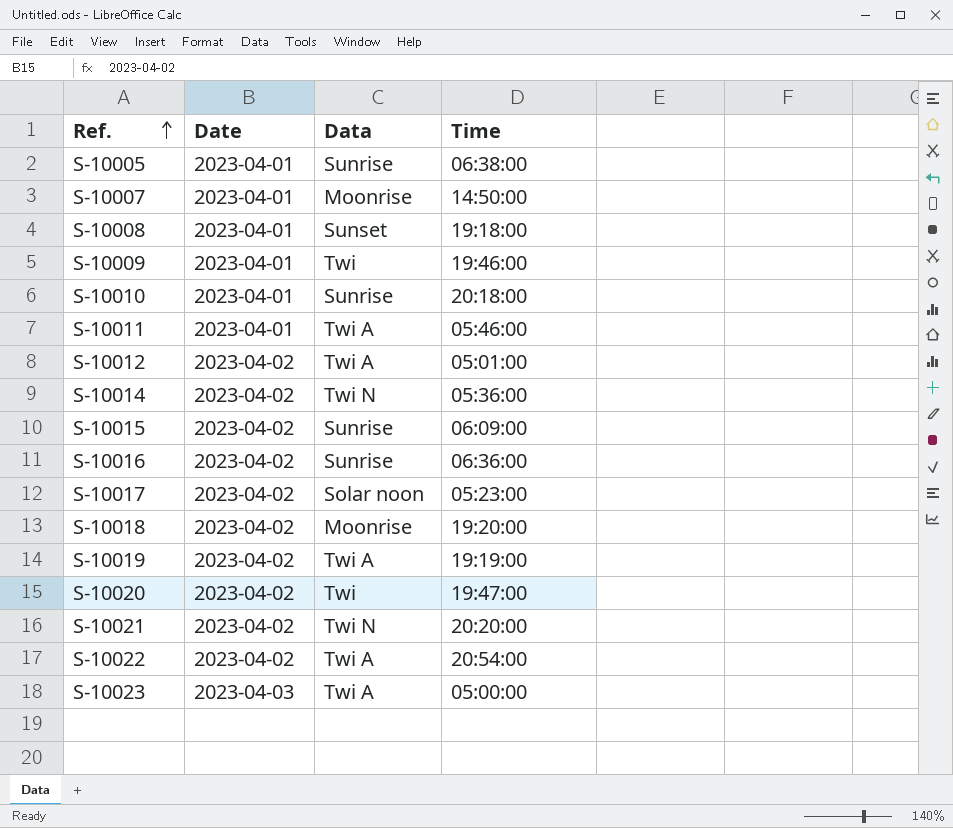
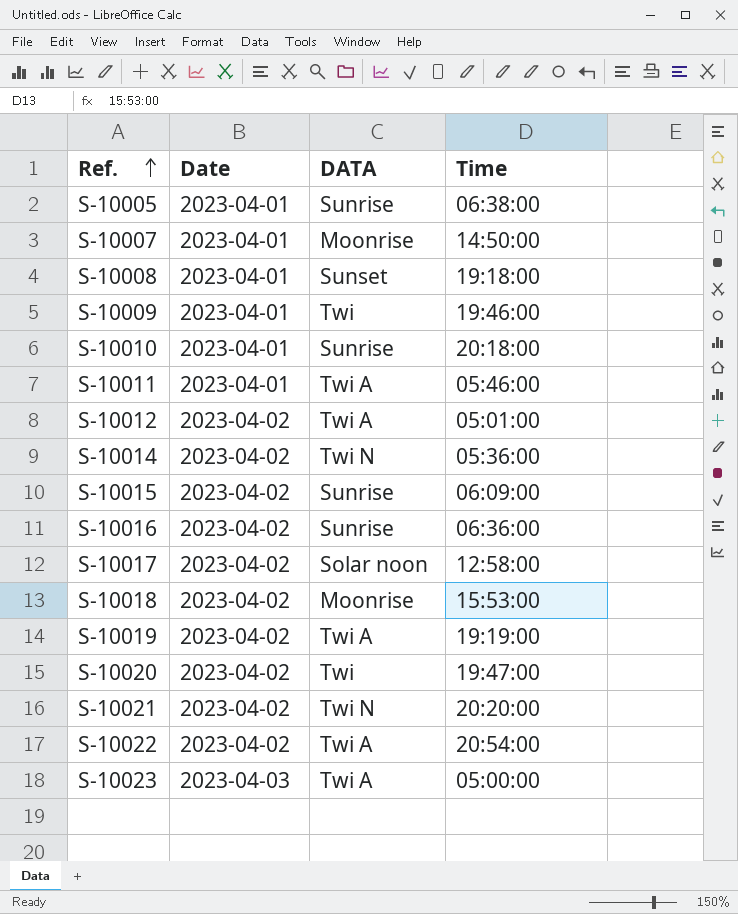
column name: Data -> DATA
S-10017 | Time: 05:23:00 -> 12:58:00
S-10018 | Time: 19:20:00 -> 15:53:00

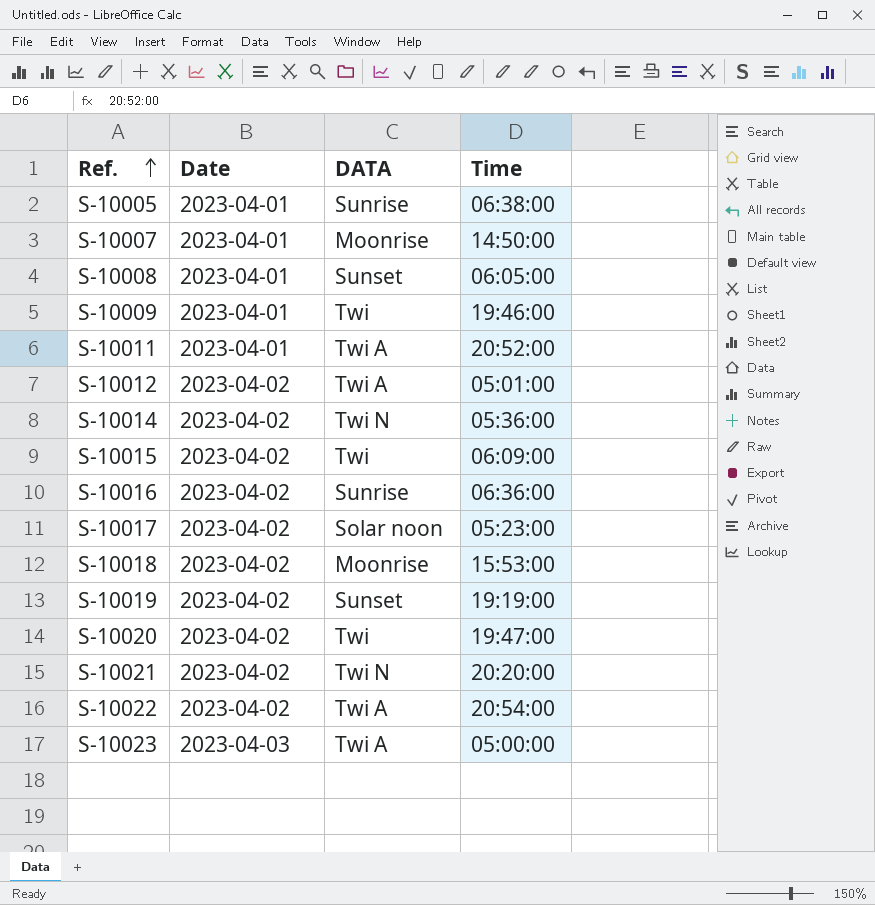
row S-10010: 2023-04-01 | Sunrise | 20:18:00 -> none
S-10008 | Time: 19:18:00 -> 06:05:00
S-10011 | Time: 05:46:00 -> 20:52:00
S-10015 | DATA: Sunrise -> Twi
S-10017 | Time: 12:58:00 -> 05:23:00
S-10019 | DATA: Twi A -> Sunset

